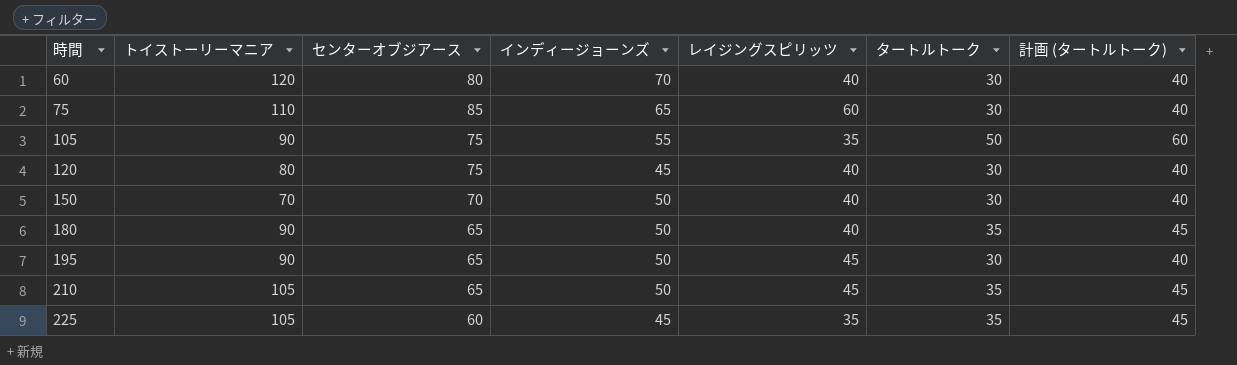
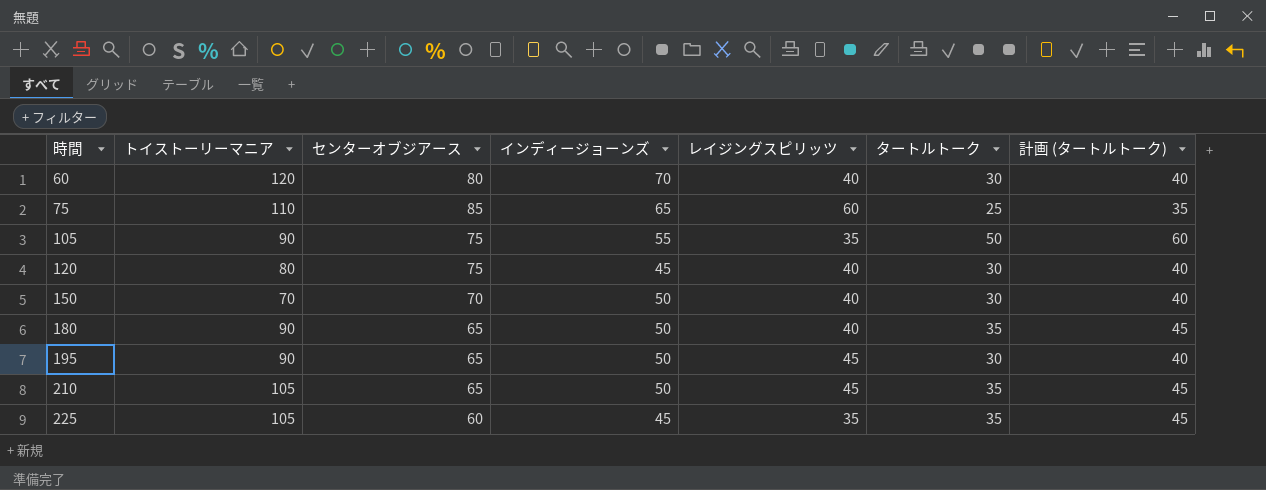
75 | タートルトーク: 30 -> 25
75 | 計画 (タートルトーク): 40 -> 35

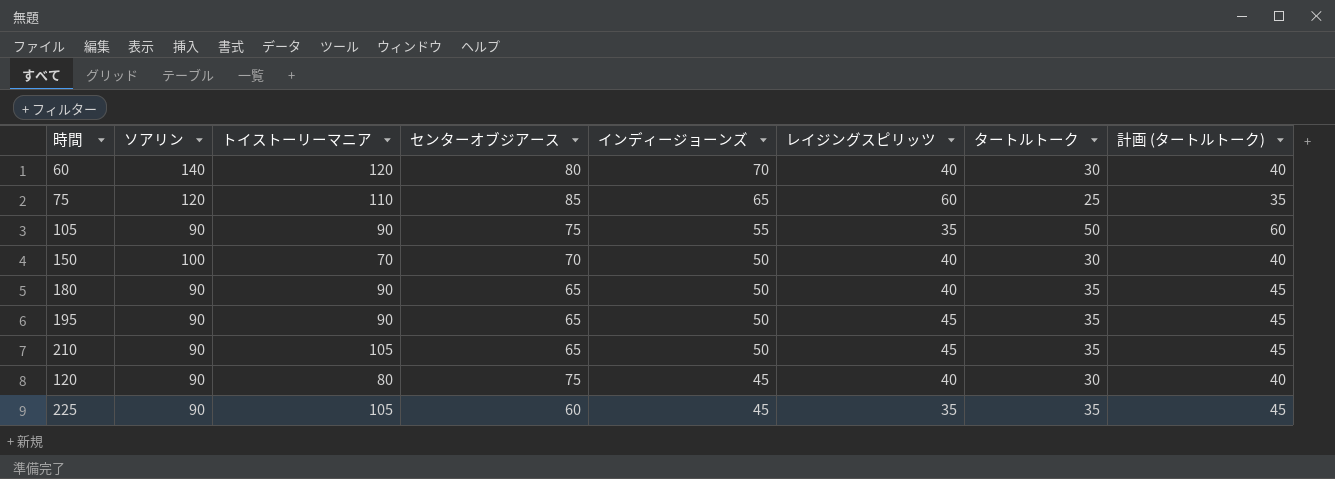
row order: 時間 ascending -> インディージョーンズ descending
column ソアリン | position: none -> 2
195 | タートルトーク: 30 -> 35
195 | 計画 (タートルトーク): 40 -> 45

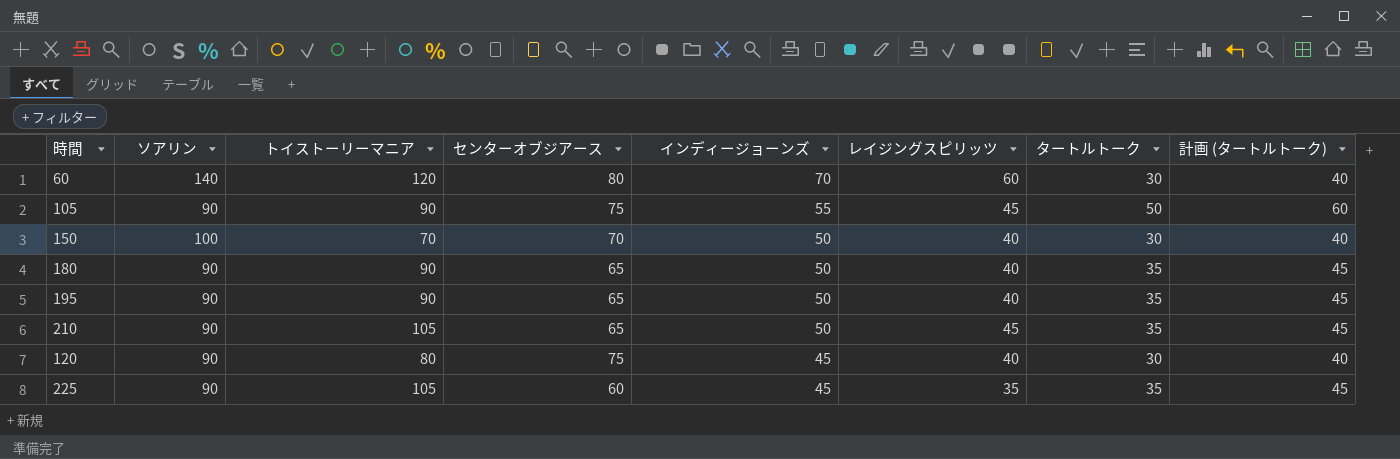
row 75: 120 | 110 | 85 | 65 | 60 | 25 | 35 -> none
60 | レイジングスピリッツ: 40 -> 60
105 | レイジングスピリッツ: 35 -> 45
195 | レイジングスピリッツ: 45 -> 40

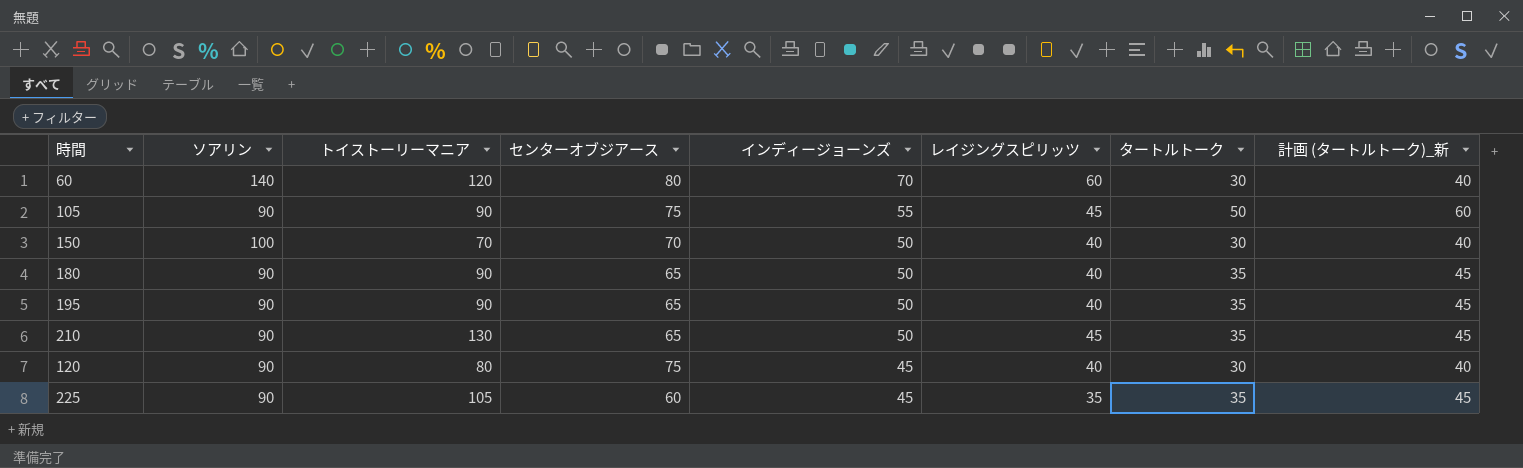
column name: 計画 (タートルトーク) -> 計画 (タートルトーク)_新
210 | トイストーリーマニア: 105 -> 130

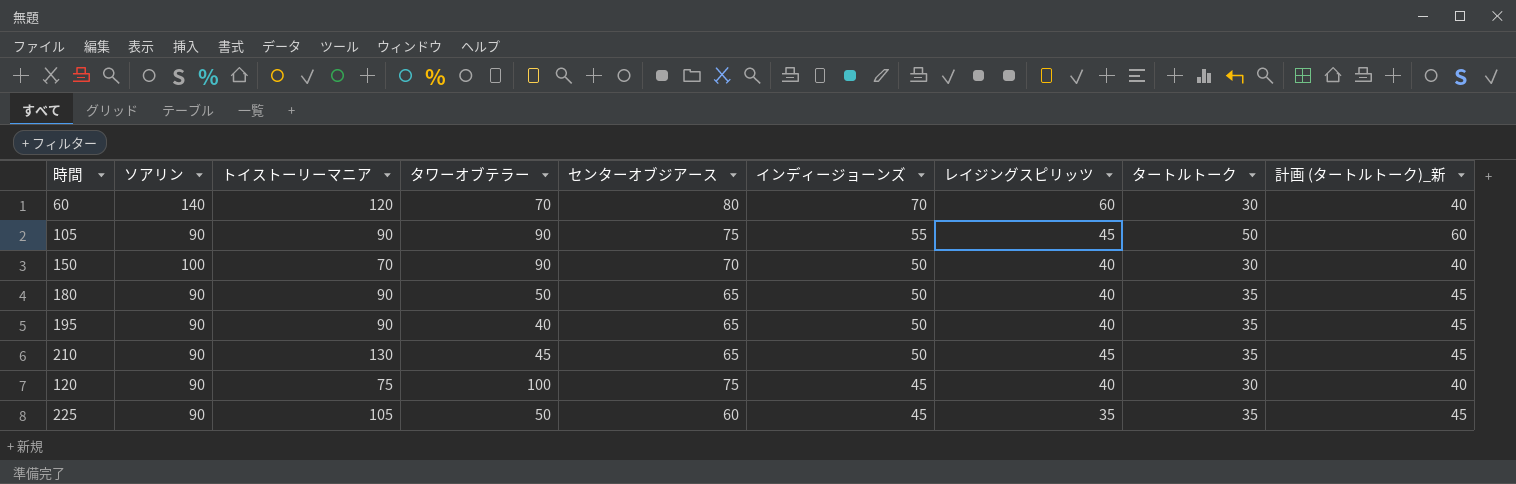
column タワーオブテラー | position: none -> 4
120 | トイストーリーマニア: 80 -> 75

